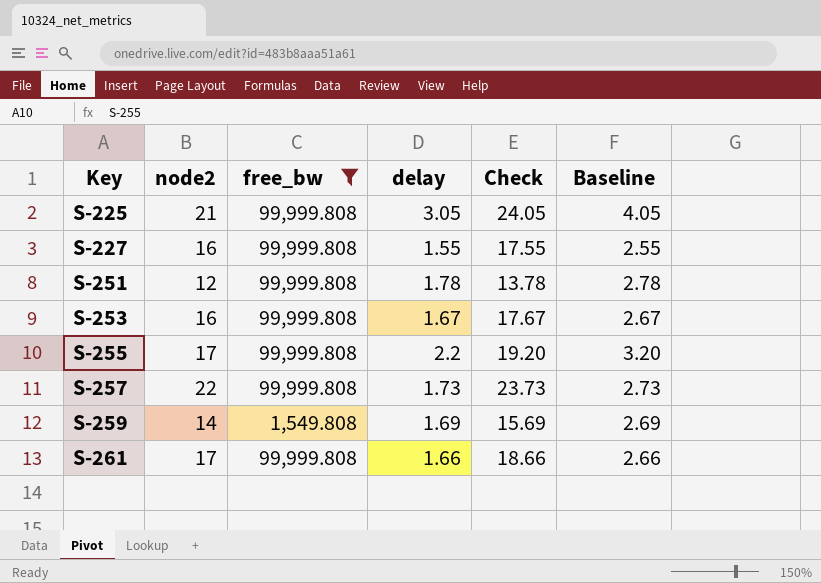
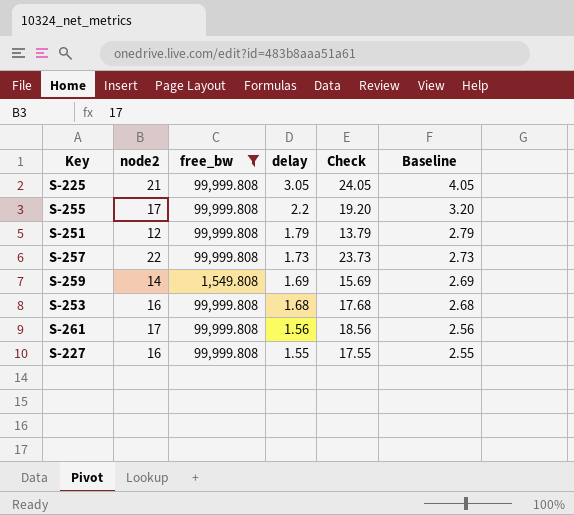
row order: Key ascending -> delay descending
S-251 | delay: 1.78 -> 1.79
S-251 | Check: 13.78 -> 13.79
S-251 | Baseline: 2.78 -> 2.79
S-253 | delay: 1.67 -> 1.68
S-253 | Check: 17.67 -> 17.68
S-253 | Baseline: 2.67 -> 2.68
S-261 | delay: 1.66 -> 1.56
S-261 | Check: 18.66 -> 18.56
S-261 | Baseline: 2.66 -> 2.56

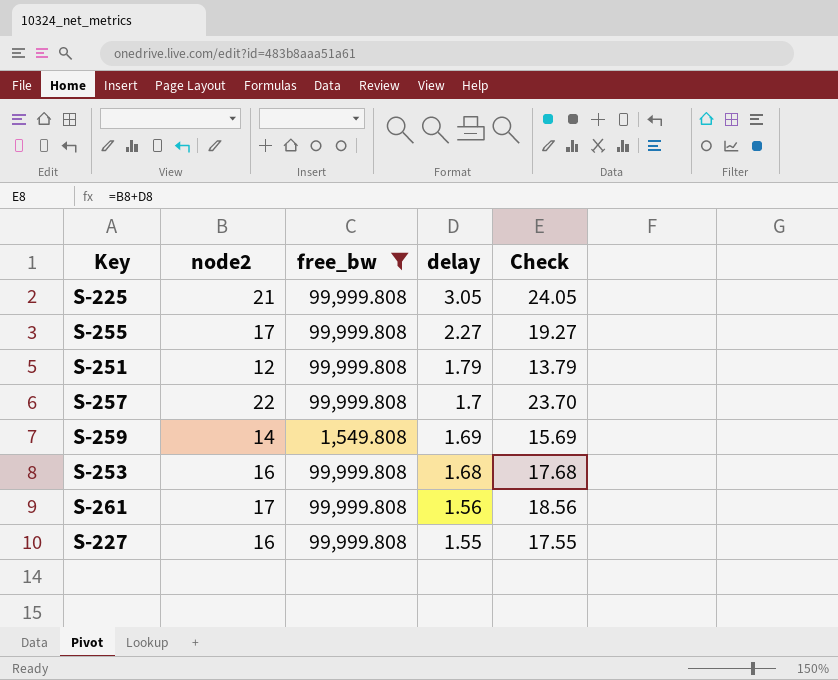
column Baseline | formula: [delay] + 1 -> none
S-255 | delay: 2.2 -> 2.27
S-255 | Check: 19.20 -> 19.27
S-257 | delay: 1.73 -> 1.7
S-257 | Check: 23.73 -> 23.70

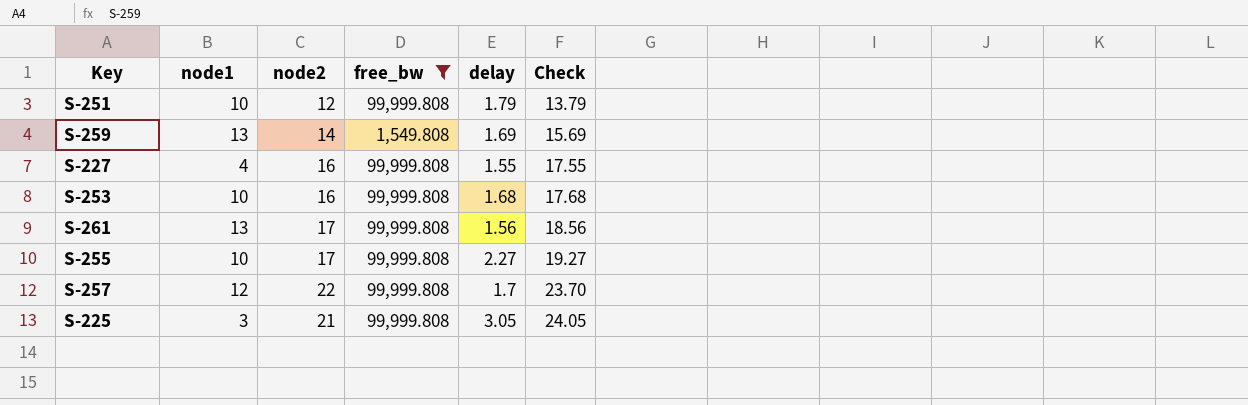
row order: delay descending -> Check ascending
column node1 | position: none -> 2

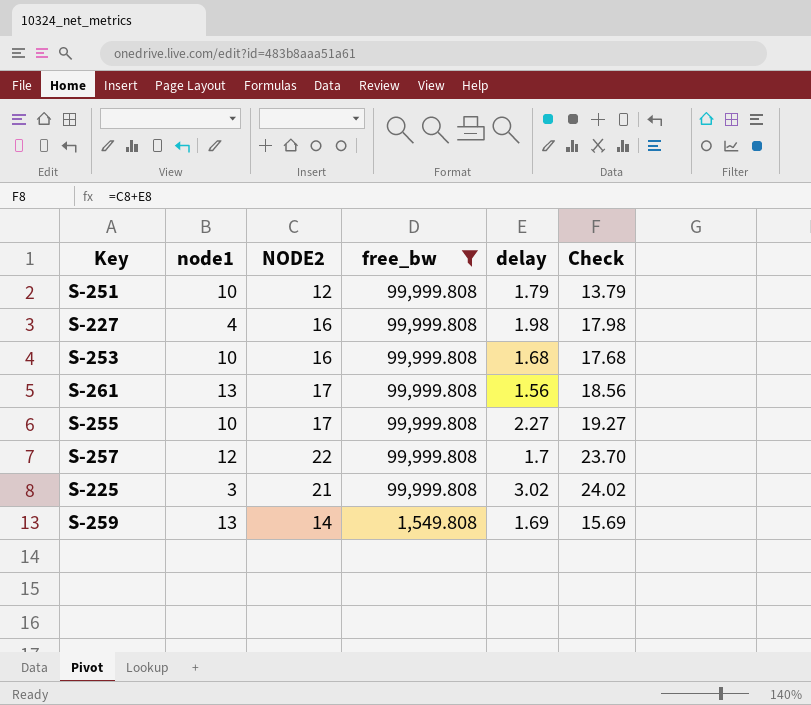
row order: Check ascending -> free_bw descending
column name: node2 -> NODE2
S-227 | delay: 1.55 -> 1.98
S-227 | Check: 17.55 -> 17.98
S-225 | delay: 3.05 -> 3.02
S-225 | Check: 24.05 -> 24.02

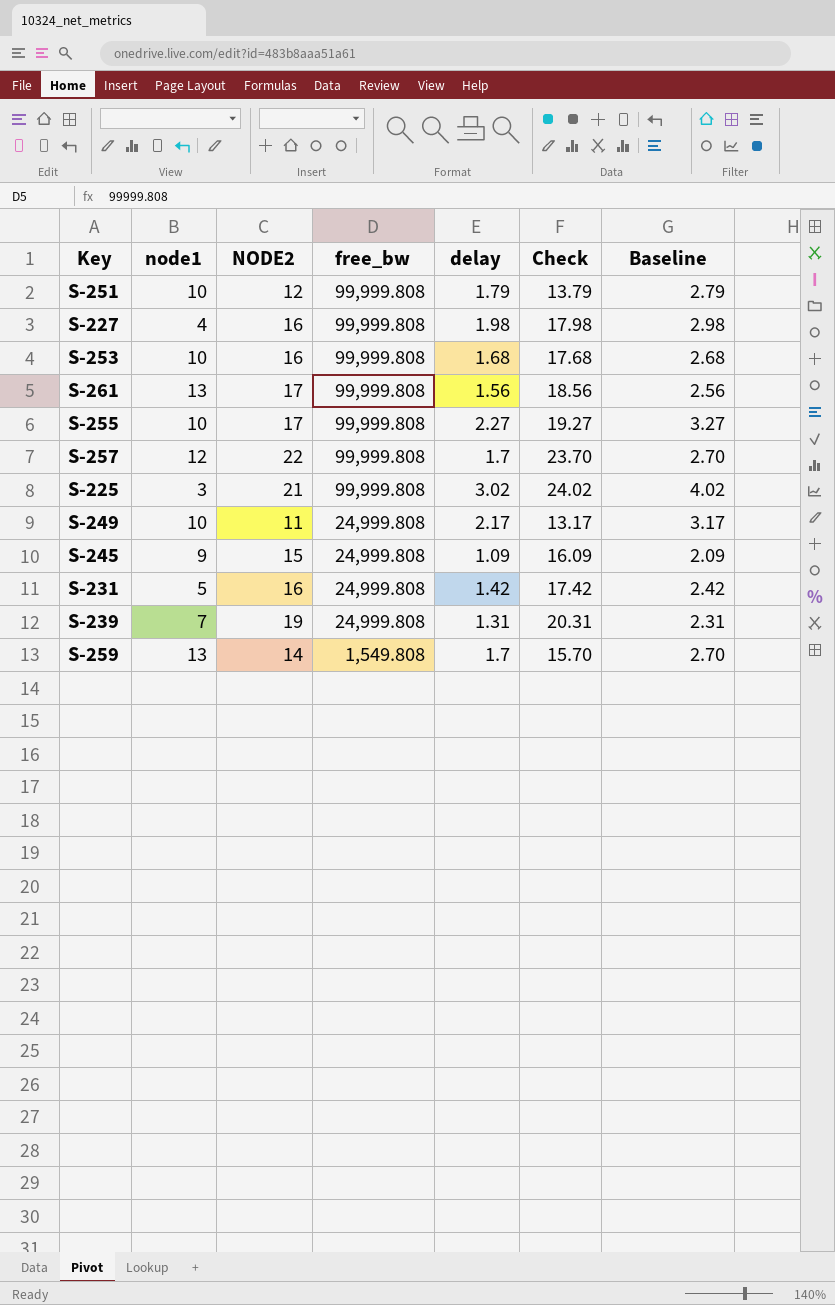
filter: free_bw != 24,999.808 -> none
column Baseline | formula: none -> [delay] + 1
S-259 | delay: 1.69 -> 1.7
S-259 | Check: 15.69 -> 15.70

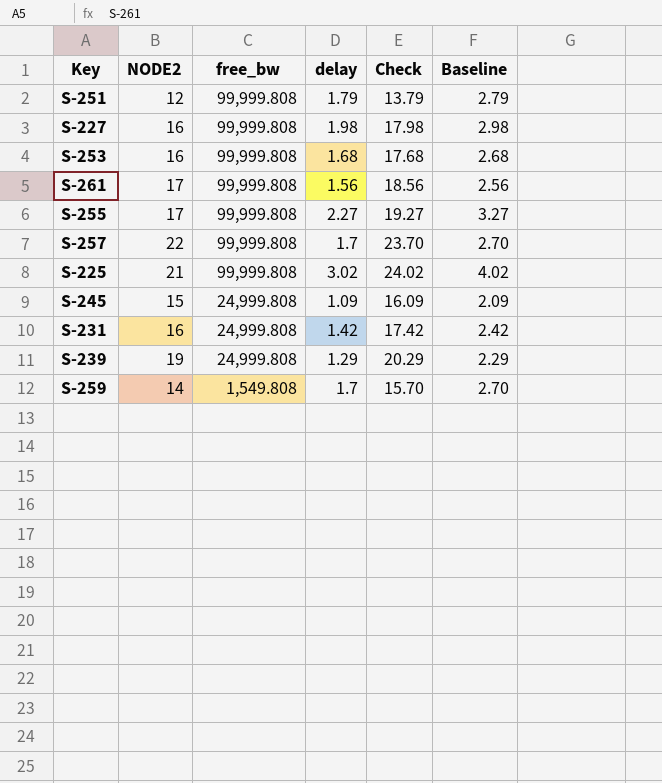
column node1 | position: 2 -> none
row S-249: 10 | 11 | 24,999.808 | 2.17 | 13.17 | 3.17 -> none
S-239 | delay: 1.31 -> 1.29
S-239 | Check: 20.31 -> 20.29
S-239 | Baseline: 2.31 -> 2.29

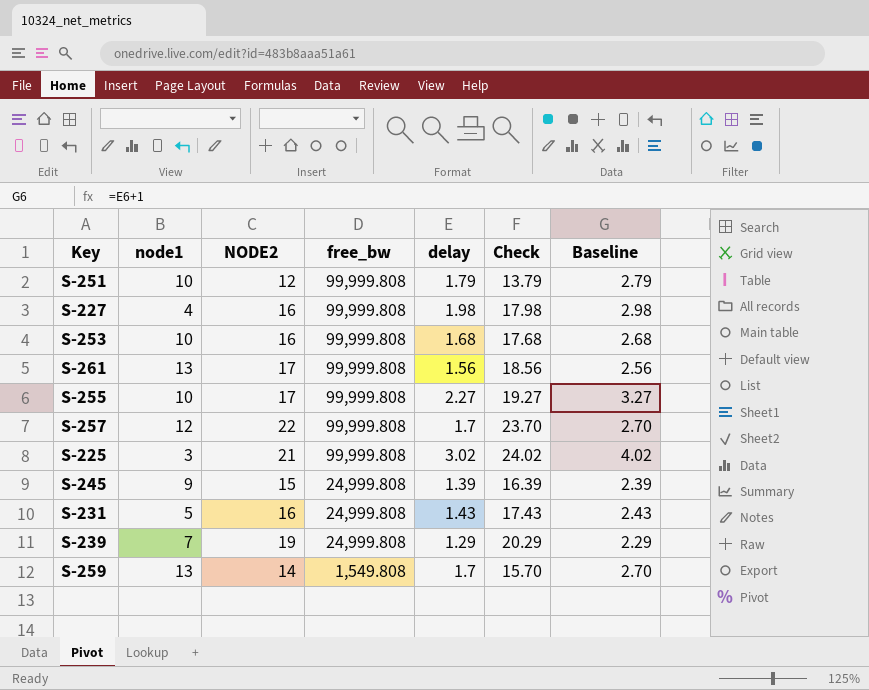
column node1 | position: none -> 2
S-245 | delay: 1.09 -> 1.39
S-245 | Check: 16.09 -> 16.39
S-245 | Baseline: 2.09 -> 2.39
S-231 | delay: 1.42 -> 1.43
S-231 | Check: 17.42 -> 17.43
S-231 | Baseline: 2.42 -> 2.43

